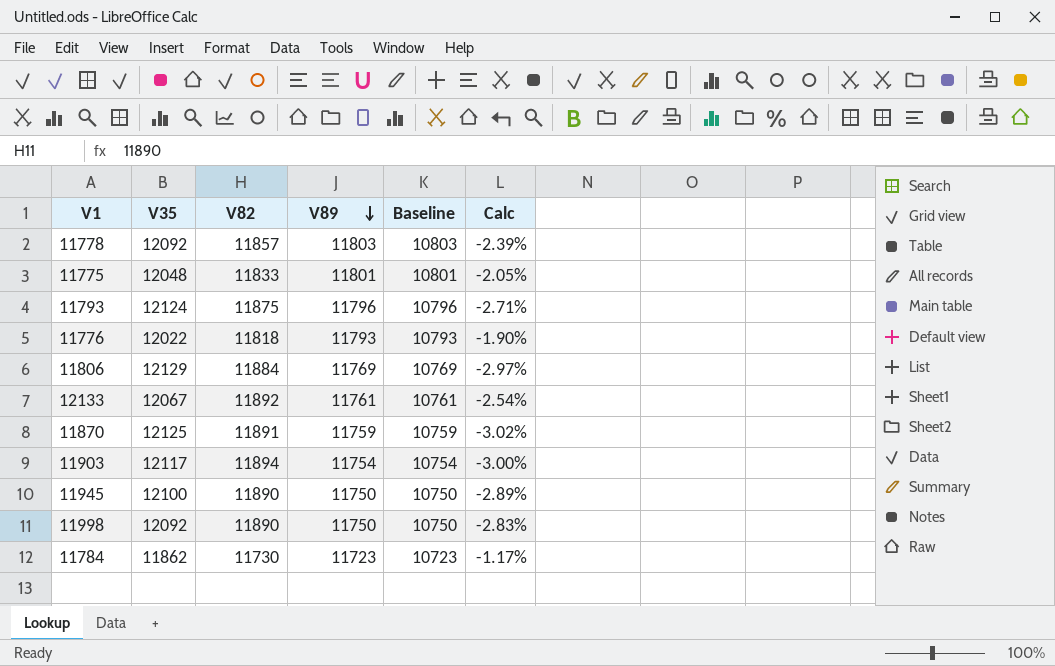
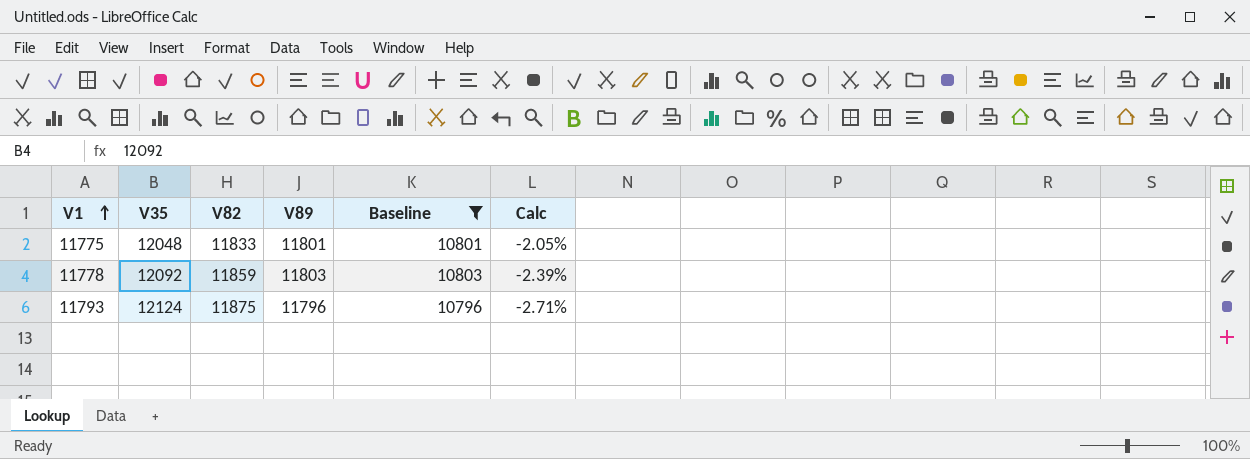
filter: none -> Baseline >= 10796
row order: V89 descending -> V1 ascending
11778 | V82: 11857 -> 11859

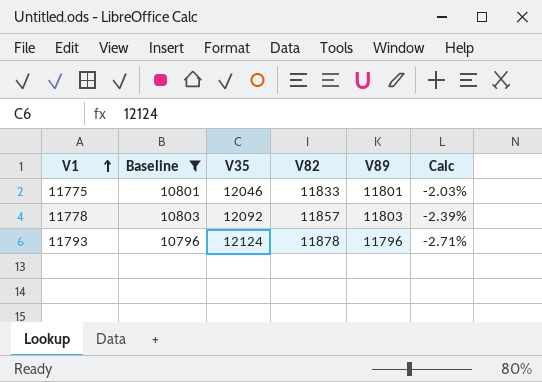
column Baseline | position: 5 -> 2
11775 | V35: 12048 -> 12046
11775 | Calc: -2.05% -> -2.03%
11778 | V82: 11859 -> 11857
11793 | V82: 11875 -> 11878

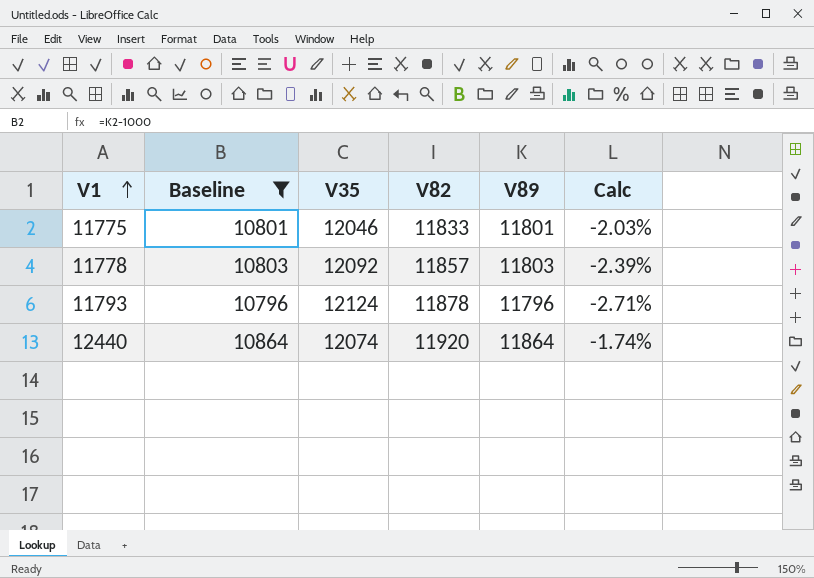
row 12440: none -> 10864 | 12074 | 11920 | 11864 | -1.74%

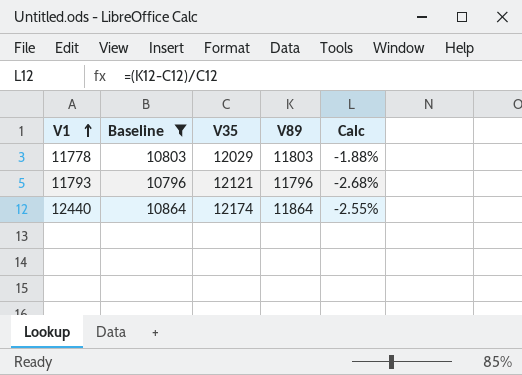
column V82 | position: 4 -> none
row 11775: 10801 | 12046 | 11833 | 11801 | -2.03% -> none
11778 | V35: 12092 -> 12029
11778 | Calc: -2.39% -> -1.88%
11793 | V35: 12124 -> 12121
11793 | Calc: -2.71% -> -2.68%
12440 | V35: 12074 -> 12174
12440 | Calc: -1.74% -> -2.55%

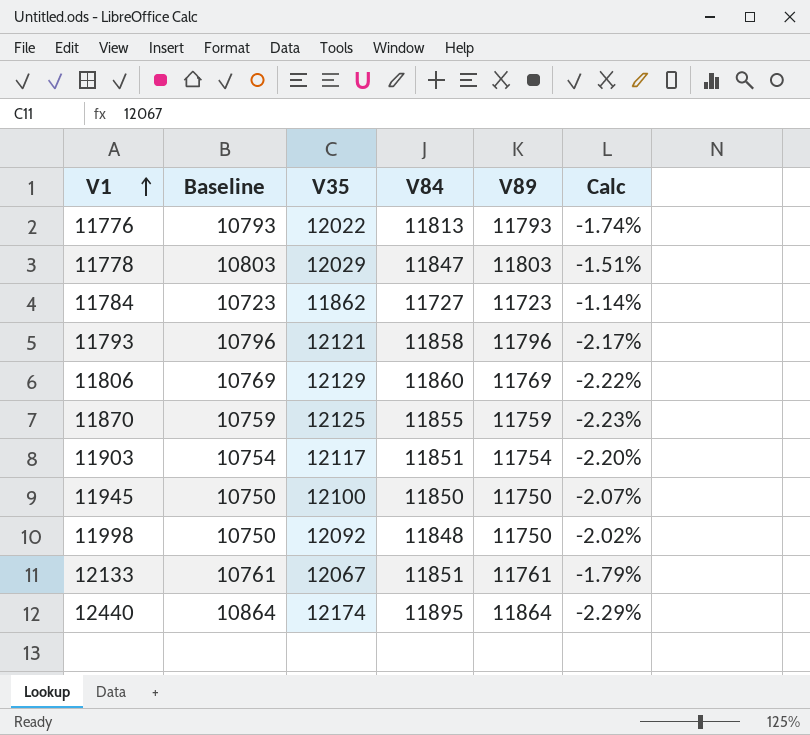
filter: Baseline >= 10796 -> none
column V84 | position: none -> 4
column Calc | formula: ([V89] - [V35]) / [V35] -> ([V84] - [V35]) / [V35]

